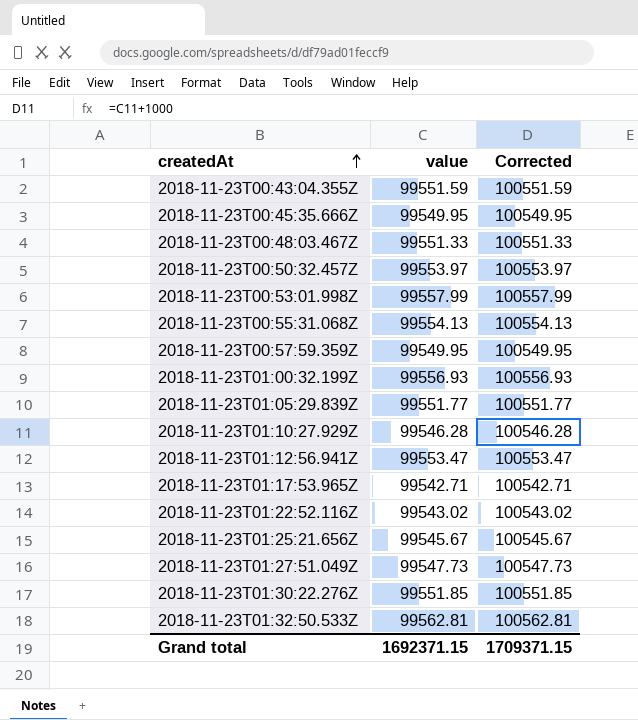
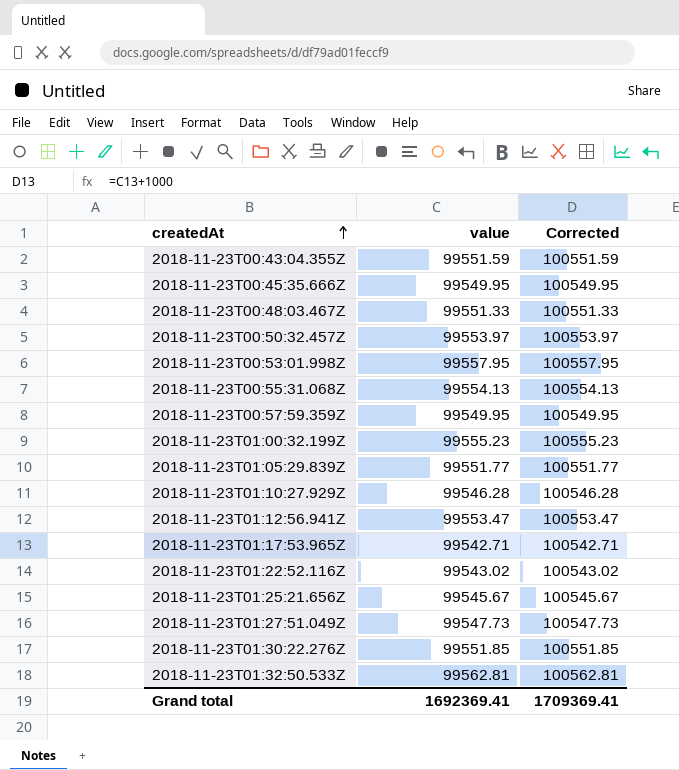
2018-11-23T00:53:01.998Z | value: 99557.99 -> 99557.95
2018-11-23T00:53:01.998Z | Corrected: 100557.99 -> 100557.95
2018-11-23T01:00:32.199Z | value: 99556.93 -> 99555.23
2018-11-23T01:00:32.199Z | Corrected: 100556.93 -> 100555.23
Grand total | value: 1692371.15 -> 1692369.41
Grand total | Corrected: 1709371.15 -> 1709369.41

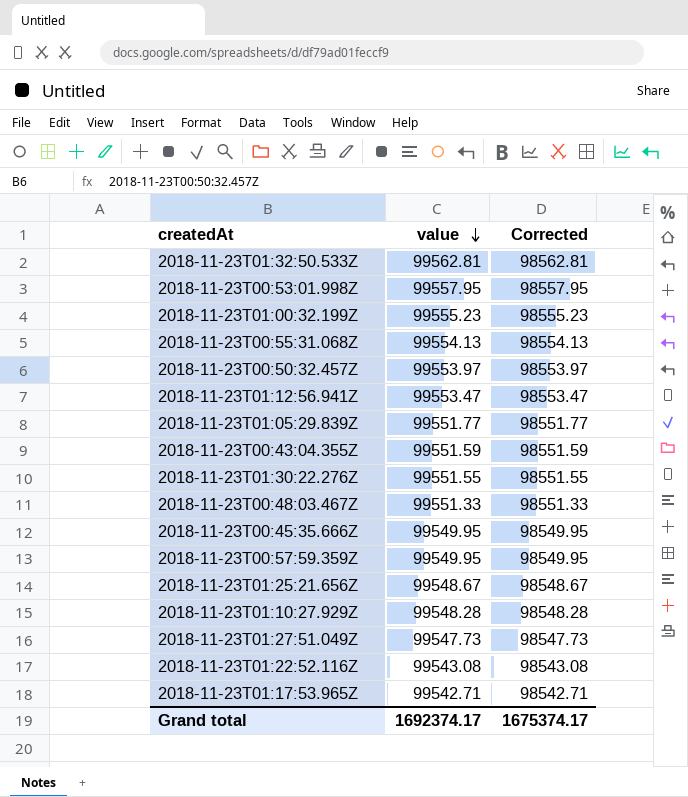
row order: createdAt ascending -> value descending
column Corrected | formula: [value] + 1000 -> [value] - 1000
2018-11-23T01:30:22.276Z | value: 99551.85 -> 99551.55
2018-11-23T01:25:21.656Z | value: 99545.67 -> 99548.67
2018-11-23T01:10:27.929Z | value: 99546.28 -> 99548.28
2018-11-23T01:22:52.116Z | value: 99543.02 -> 99543.08
Grand total | value: 1692369.41 -> 1692374.17
Grand total | Corrected: 1709369.41 -> 1675374.17

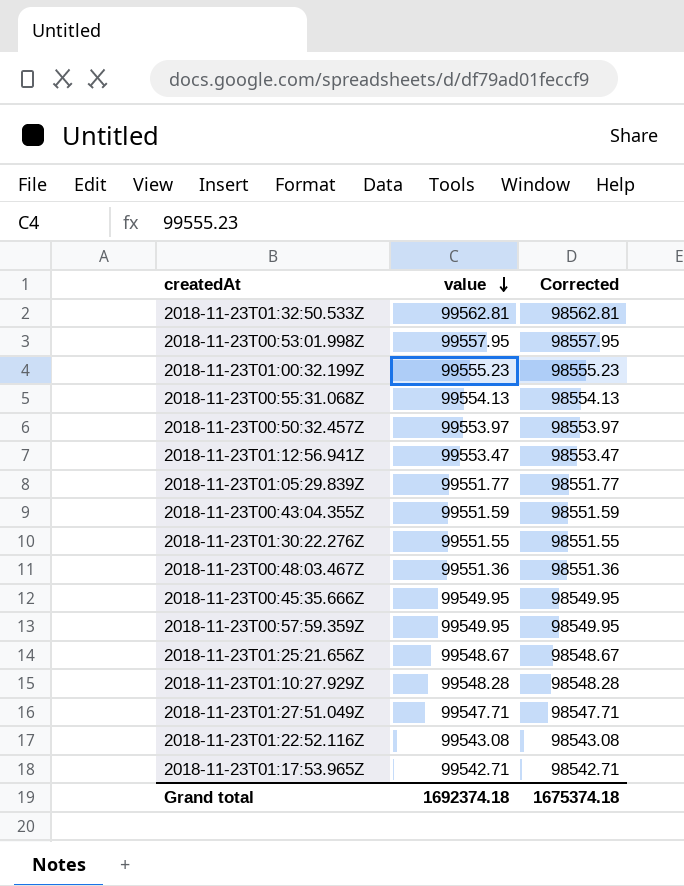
2018-11-23T00:48:03.467Z | value: 99551.33 -> 99551.36
2018-11-23T00:48:03.467Z | Corrected: 98551.33 -> 98551.36
2018-11-23T01:27:51.049Z | value: 99547.73 -> 99547.71
2018-11-23T01:27:51.049Z | Corrected: 98547.73 -> 98547.71
Grand total | value: 1692374.17 -> 1692374.18
Grand total | Corrected: 1675374.17 -> 1675374.18

